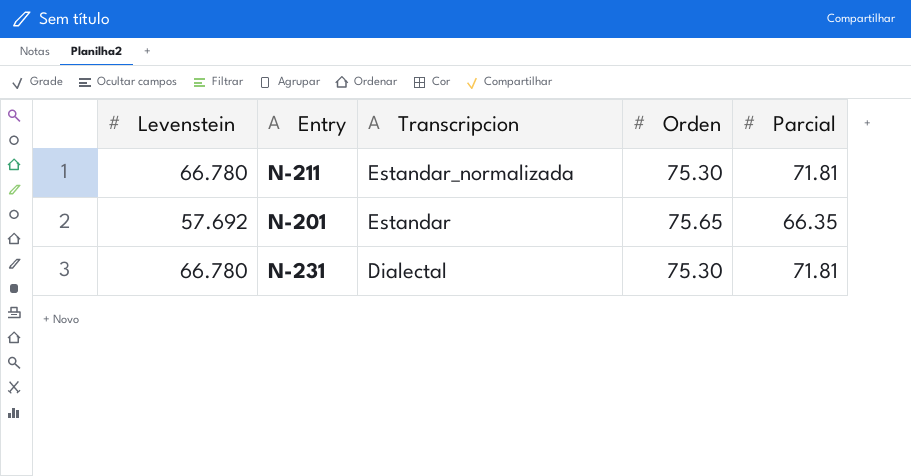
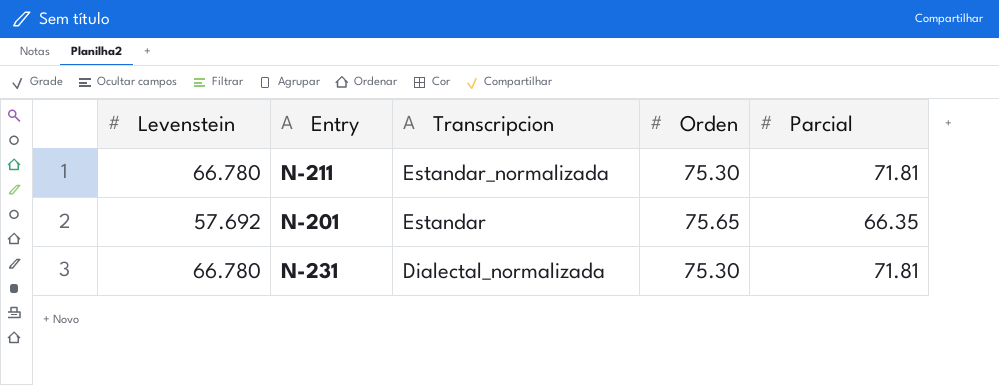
N-231 | Transcripcion: Dialectal -> Dialectal_normalizada

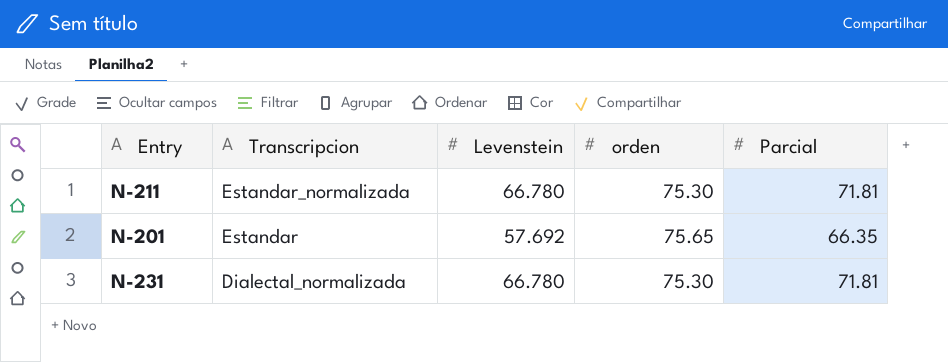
column Levenstein | position: 1 -> 3
column name: Orden -> orden

